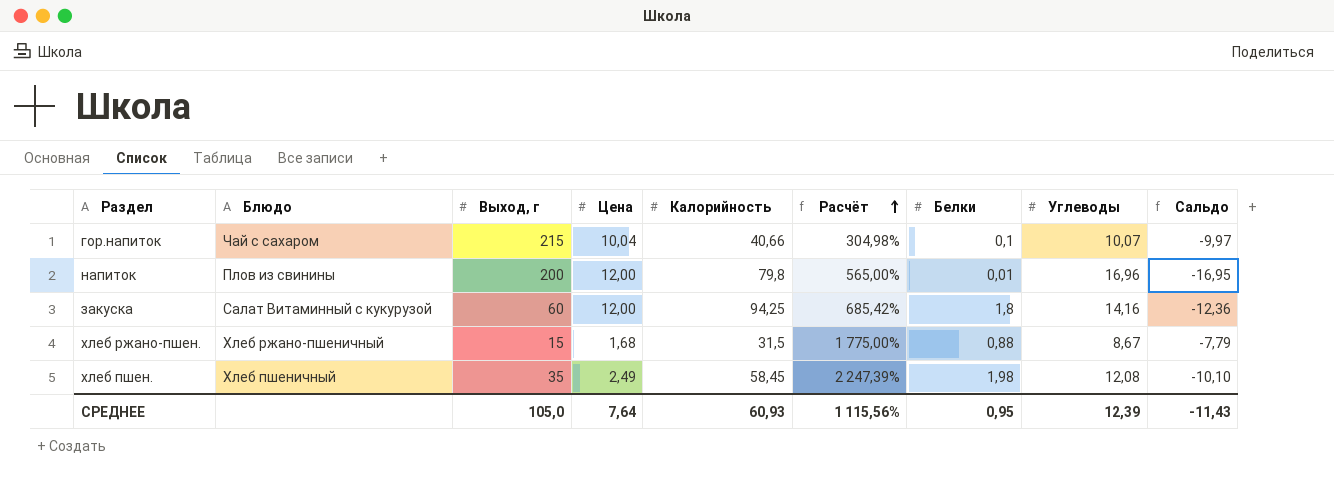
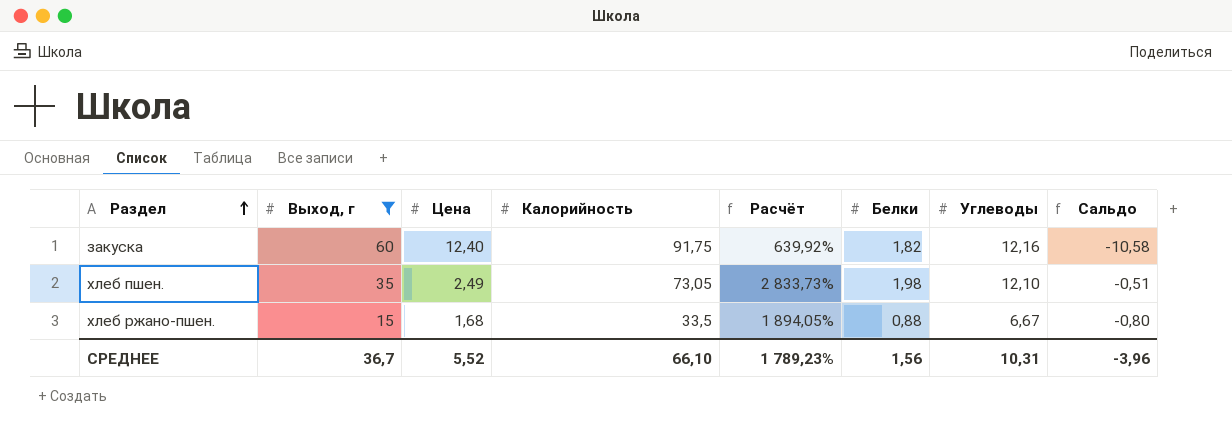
filter: none -> Выход, г <= 60
row order: Расчёт ascending -> Раздел ascending
column Блюдо | position: 2 -> none
column Сальдо | formula: [Белки] - [Углеводы] -> [Белки] - [Цена]
закуска | Цена: 12,00 -> 12,40
закуска | Калорийность: 94,25 -> 91,75
закуска | Расчёт: 685,42% -> 639,92%
закуска | Белки: 1,8 -> 1,82
закуска | Углеводы: 14,16 -> 12,16
хлеб пшен. | Калорийность: 58,45 -> 73,05
хлеб пшен. | Расчёт: 2 247,39% -> 2 833,73%
хлеб пшен. | Углеводы: 12,08 -> 12,10
хлеб ржано-пшен. | Калорийность: 31,5 -> 33,5
хлеб ржано-пшен. | Расчёт: 1 775,00% -> 1 894,05%
хлеб ржано-пшен. | Углеводы: 8,67 -> 6,67
СРЕДНЕЕ | Выход, г: 105,0 -> 36,7
СРЕДНЕЕ | Цена: 7,64 -> 5,52
СРЕДНЕЕ | Калорийность: 60,93 -> 66,10
СРЕДНЕЕ | Расчёт: 1 115,56% -> 1 789,23%
СРЕДНЕЕ | Белки: 0,95 -> 1,56
СРЕДНЕЕ | Углеводы: 12,39 -> 10,31
СРЕДНЕЕ | Сальдо: -11,43 -> -3,96

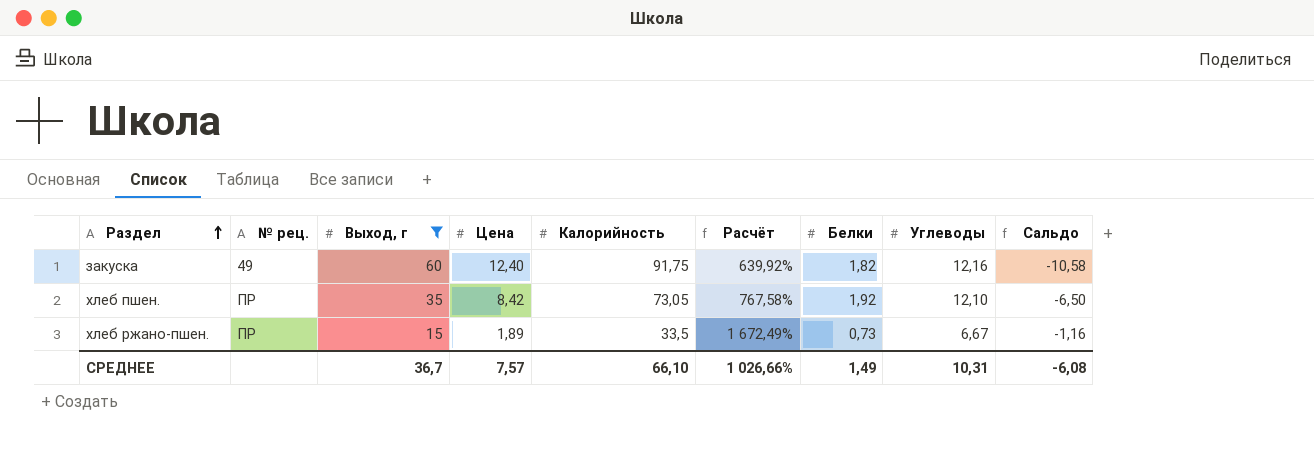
column № рец. | position: none -> 2
хлеб пшен. | Цена: 2,49 -> 8,42
хлеб пшен. | Расчёт: 2 833,73% -> 767,58%
хлеб пшен. | Белки: 1,98 -> 1,92
хлеб пшен. | Сальдо: -0,51 -> -6,50
хлеб ржано-пшен. | Цена: 1,68 -> 1,89
хлеб ржано-пшен. | Расчёт: 1 894,05% -> 1 672,49%
хлеб ржано-пшен. | Белки: 0,88 -> 0,73
хлеб ржано-пшен. | Сальдо: -0,80 -> -1,16
СРЕДНЕЕ | Цена: 5,52 -> 7,57
СРЕДНЕЕ | Расчёт: 1 789,23% -> 1 026,66%
СРЕДНЕЕ | Белки: 1,56 -> 1,49
СРЕДНЕЕ | Сальдо: -3,96 -> -6,08

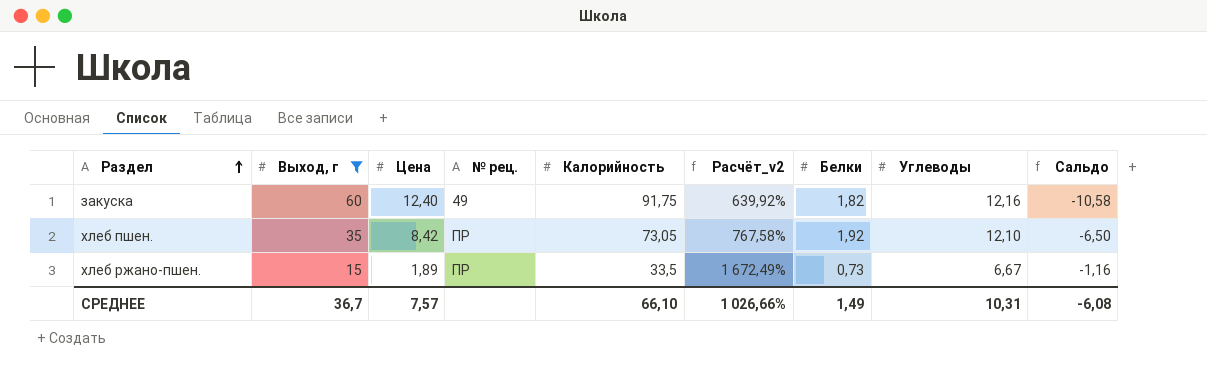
column № рец. | position: 2 -> 4
column name: Расчёт -> Расчёт_v2

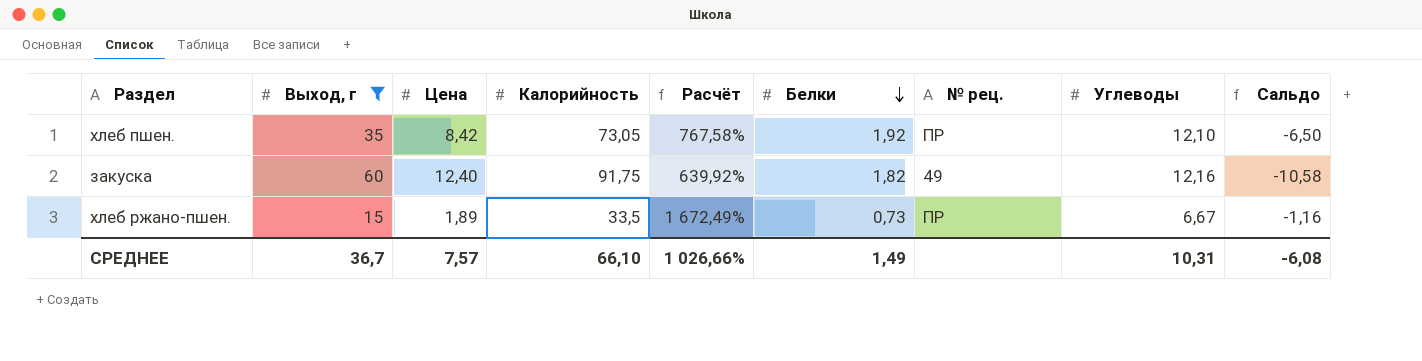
row order: Раздел ascending -> Белки descending
column name: Расчёт_v2 -> Расчёт
column № рец. | position: 4 -> 7

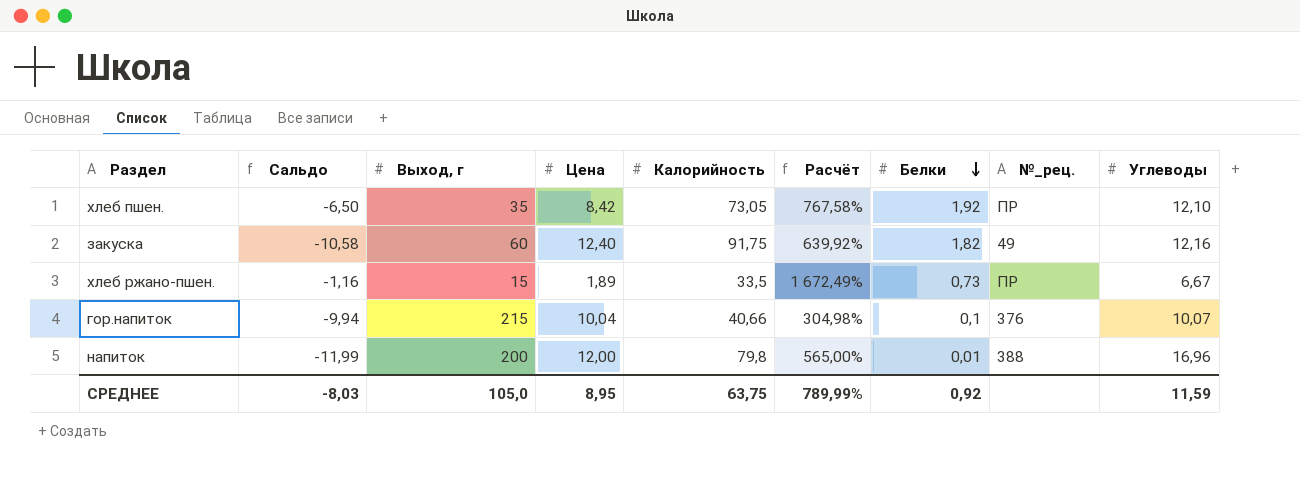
filter: Выход, г <= 60 -> none
column Сальдо | position: 9 -> 2
column name: № рец. -> №_рец.
СРЕДНЕЕ | Сальдо: -6,08 -> -8,03
СРЕДНЕЕ | Выход, г: 36,7 -> 105,0
СРЕДНЕЕ | Цена: 7,57 -> 8,95
СРЕДНЕЕ | Калорийность: 66,10 -> 63,75
СРЕДНЕЕ | Расчёт: 1 026,66% -> 789,99%
СРЕДНЕЕ | Белки: 1,49 -> 0,92
СРЕДНЕЕ | Углеводы: 10,31 -> 11,59

